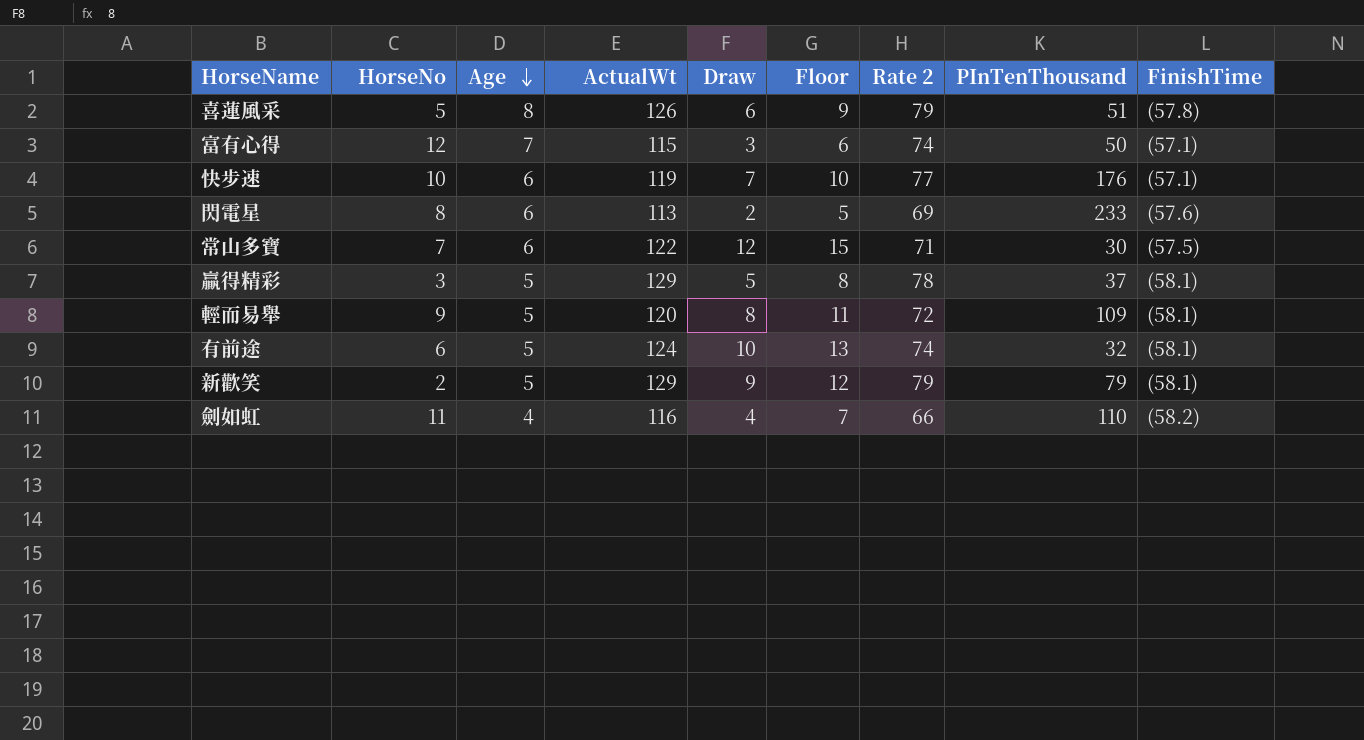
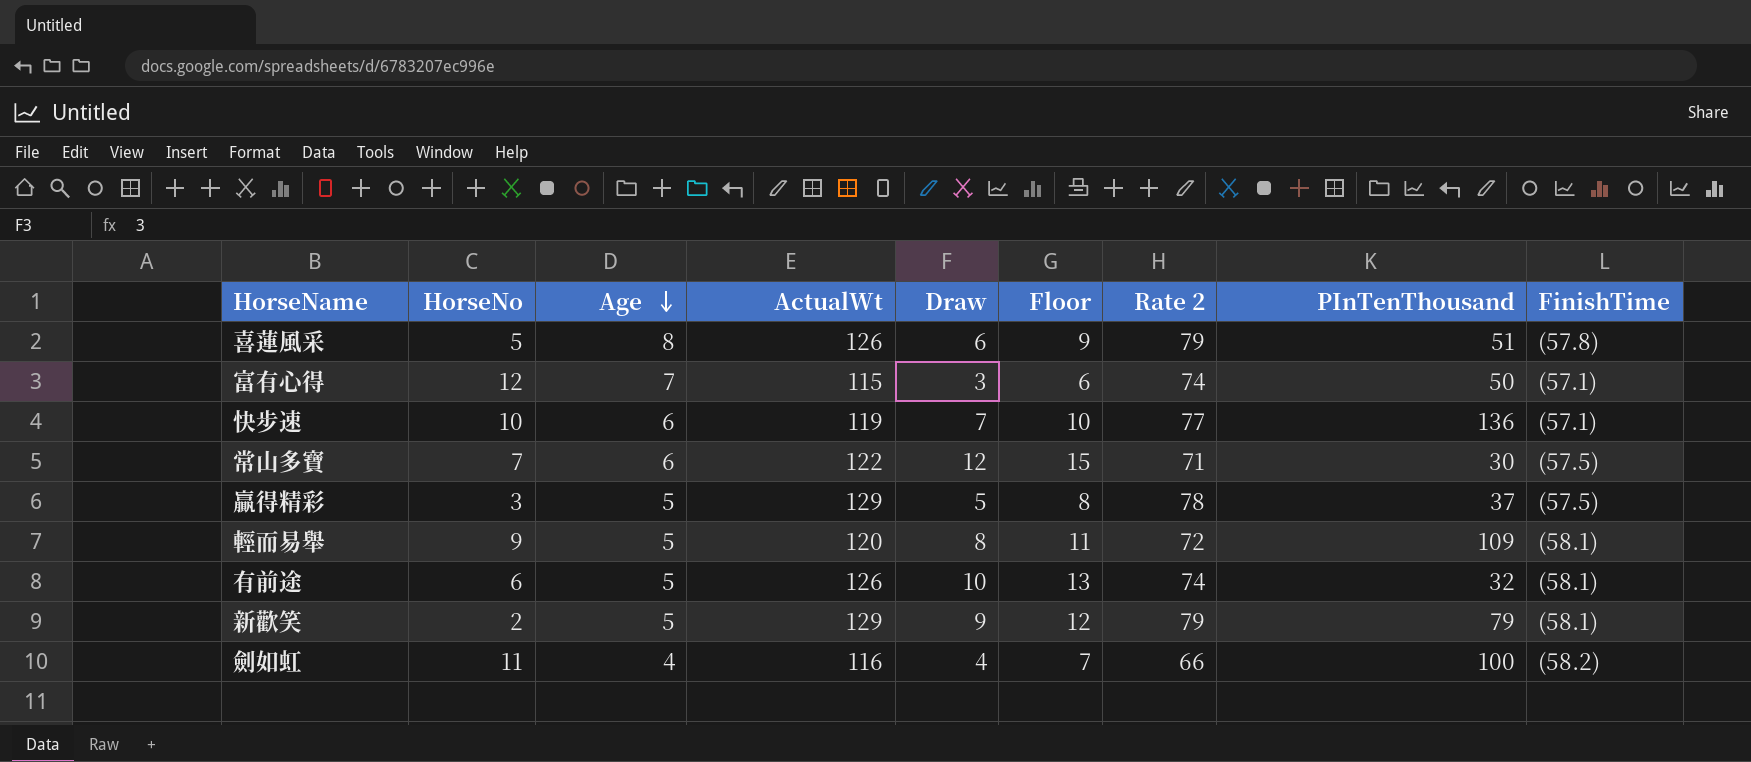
row 閃電星: 8 | 6 | 113 | 2 | 5 | 69 | 233 | (57.6) -> none
快步速 | PInTenThousand: 176 -> 136
贏得精彩 | FinishTime: (58.1) -> (57.5)
有前途 | ActualWt: 124 -> 126
劍如虹 | PInTenThousand: 110 -> 100

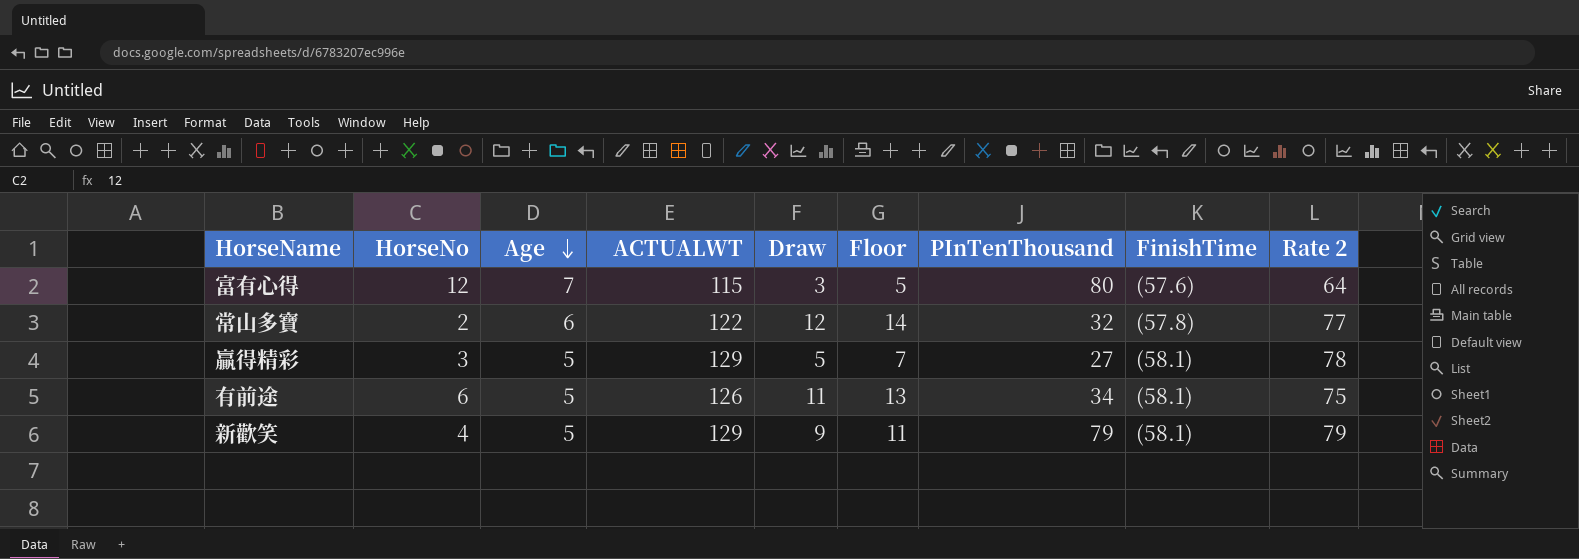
column name: ActualWt -> ACTUALWT
column Floor | formula: [Draw] + 3 -> [Draw] + 2
column Rate 2 | position: 7 -> 9
row 喜蓮風采: 5 | 8 | 126 | 6 | 9 | 79 | 51 | (57.8) -> none
row 快步速: 10 | 6 | 119 | 7 | 10 | 77 | 136 | (57.1) -> none
row 輕而易舉: 9 | 5 | 120 | 8 | 11 | 72 | 109 | (58.1) -> none
row 劍如虹: 11 | 4 | 116 | 4 | 7 | 66 | 100 | (58.2) -> none
富有心得 | PInTenThousand: 50 -> 80
富有心得 | FinishTime: (57.1) -> (57.6)
富有心得 | Rate 2: 74 -> 64
常山多寶 | HorseNo: 7 -> 2
常山多寶 | PInTenThousand: 30 -> 32
常山多寶 | FinishTime: (57.5) -> (57.8)
常山多寶 | Rate 2: 71 -> 77
贏得精彩 | PInTenThousand: 37 -> 27
贏得精彩 | FinishTime: (57.5) -> (58.1)
有前途 | Draw: 10 -> 11
有前途 | PInTenThousand: 32 -> 34
有前途 | Rate 2: 74 -> 75
新歡笑 | HorseNo: 2 -> 4

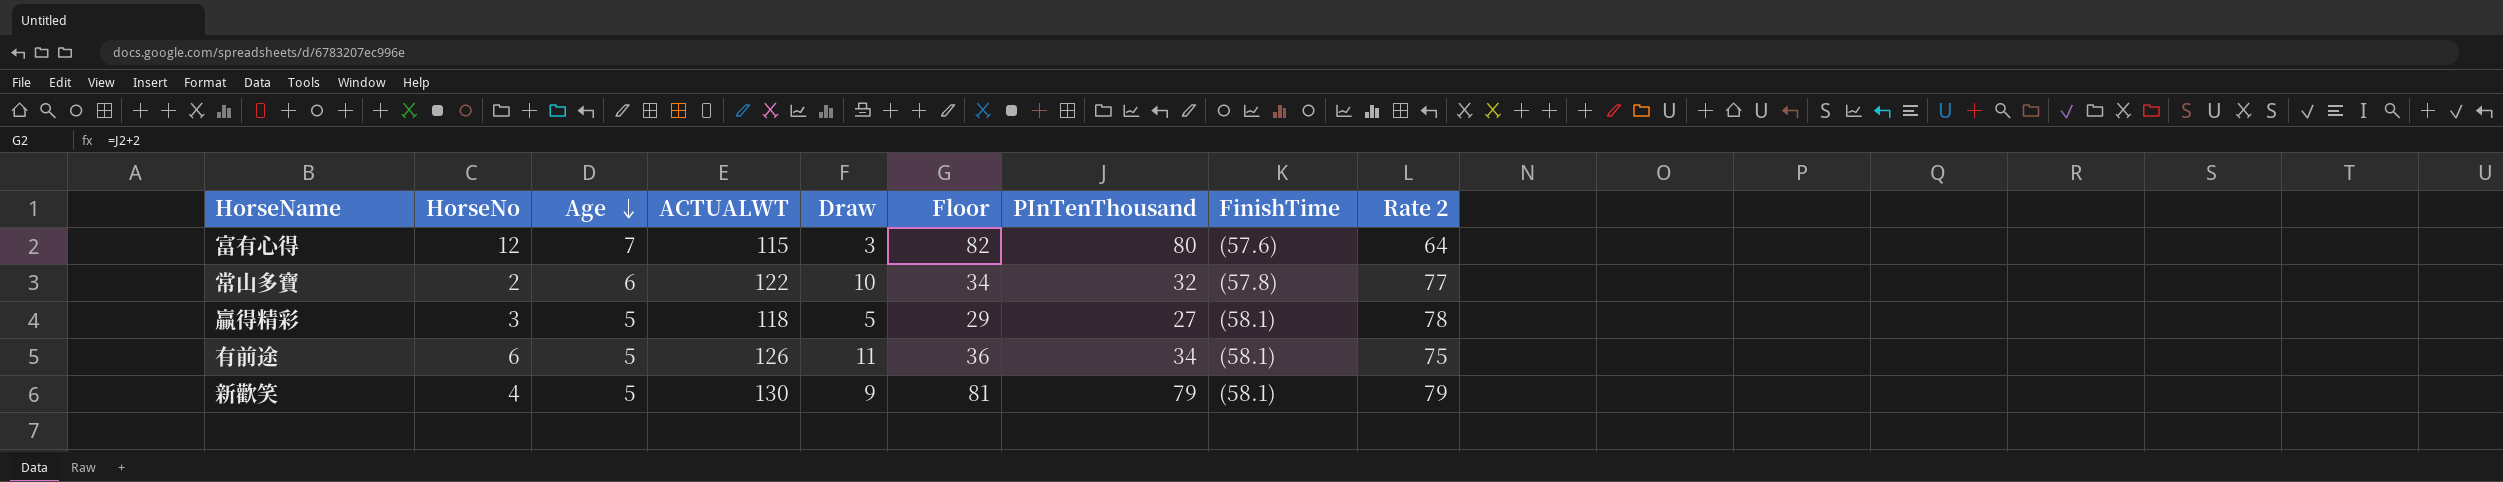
column Floor | formula: [Draw] + 2 -> [PInTenThousand] + 2
常山多寶 | Draw: 12 -> 10
贏得精彩 | ACTUALWT: 129 -> 118
新歡笑 | ACTUALWT: 129 -> 130

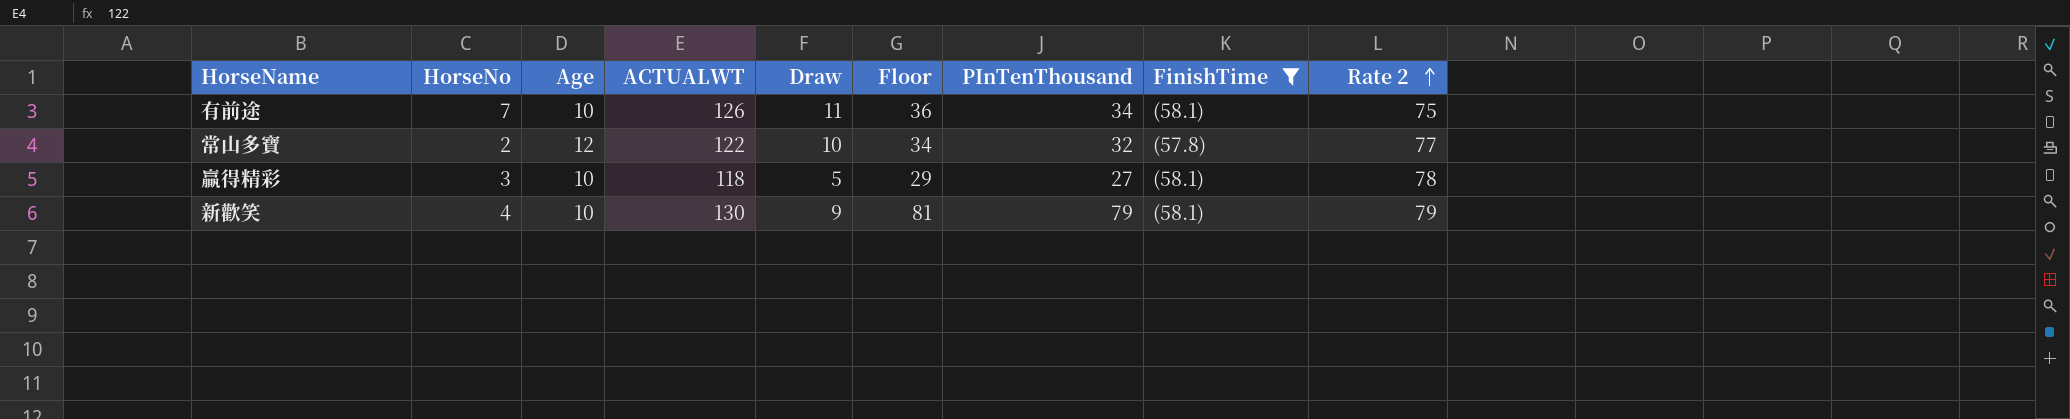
filter: none -> FinishTime != (57.6)
row order: Age descending -> Rate 2 ascending
有前途 | HorseNo: 6 -> 7
有前途 | Age: 5 -> 10
常山多寶 | Age: 6 -> 12
贏得精彩 | Age: 5 -> 10
新歡笑 | Age: 5 -> 10

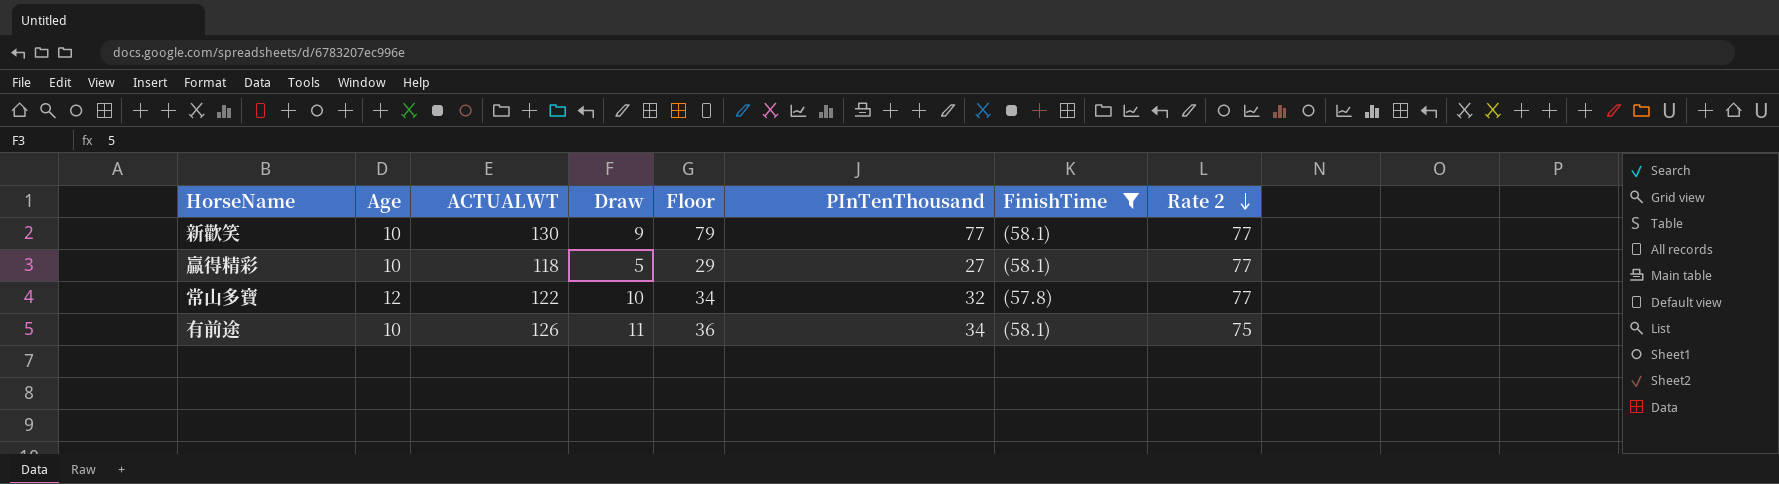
row order: Rate 2 ascending -> Rate 2 descending
column HorseNo | position: 2 -> none
新歡笑 | Floor: 81 -> 79
新歡笑 | PInTenThousand: 79 -> 77
新歡笑 | Rate 2: 79 -> 77
贏得精彩 | Rate 2: 78 -> 77

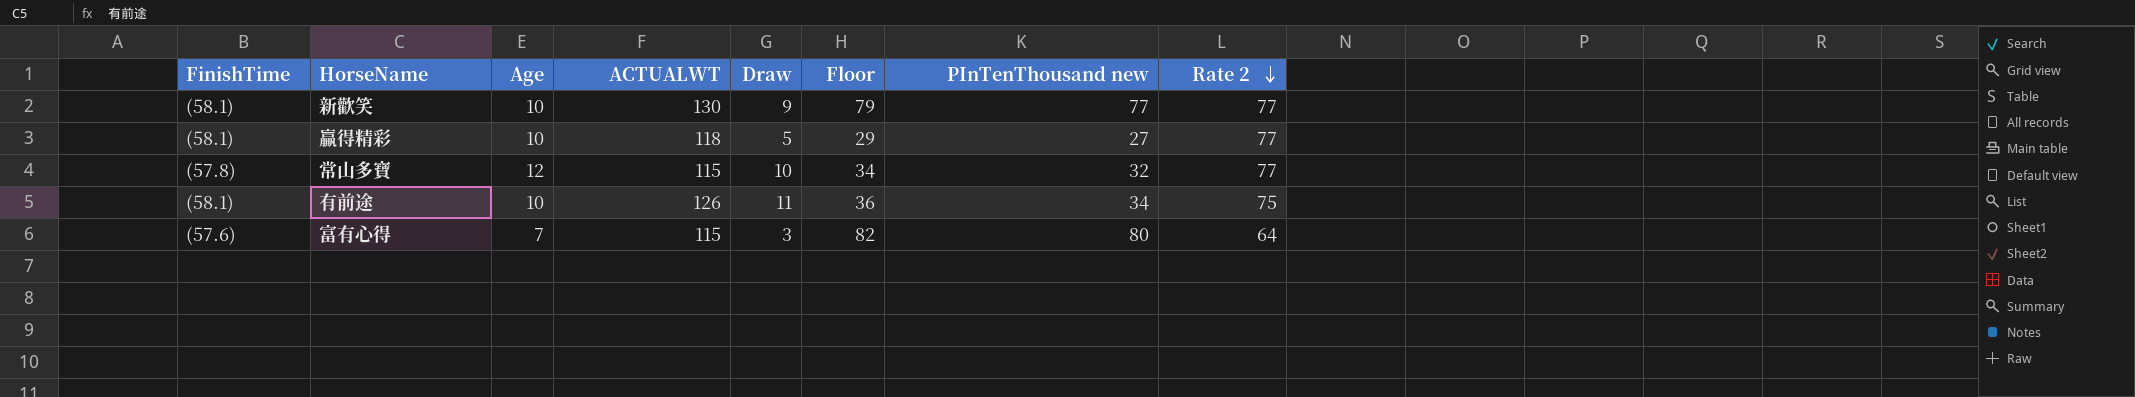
filter: FinishTime != (57.6) -> none
column FinishTime | position: 7 -> 1
column name: PInTenThousand -> PInTenThousand new
常山多寶 | ACTUALWT: 122 -> 115

